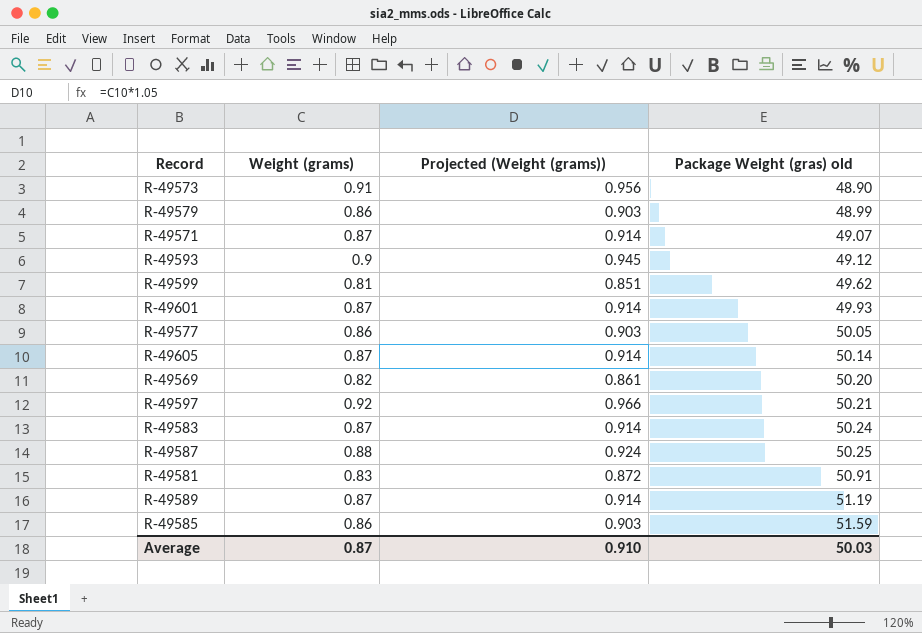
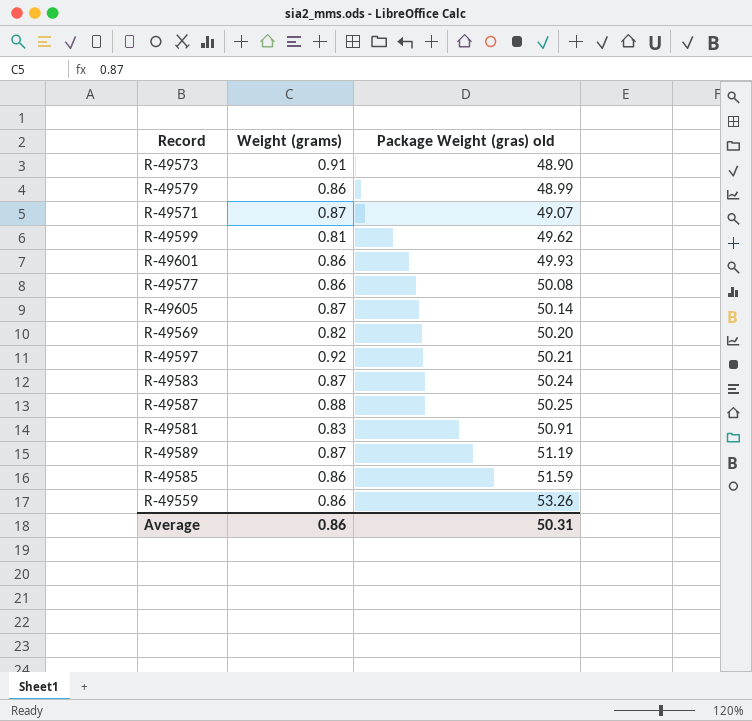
column Projected (Weight (grams)) | formula: [Weight (grams)] * 1.05 -> none
row R-49593: 0.9 | 0.945 | 49.12 -> none
R-49601 | Weight (grams): 0.87 -> 0.86
R-49577 | Package Weight (gras) old: 50.05 -> 50.08
row R-49559: none -> 0.86 | 53.26
Average | Weight (grams): 0.87 -> 0.86
Average | Package Weight (gras) old: 50.03 -> 50.31

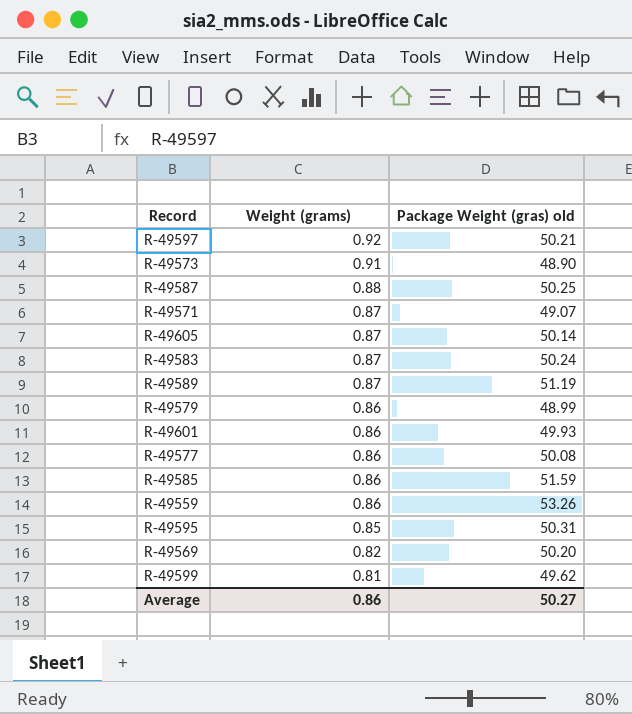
row order: Package Weight (gras) old ascending -> Weight (grams) descending
row R-49581: 0.83 | 50.91 -> none
row R-49595: none -> 0.85 | 50.31
Average | Package Weight (gras) old: 50.31 -> 50.27

